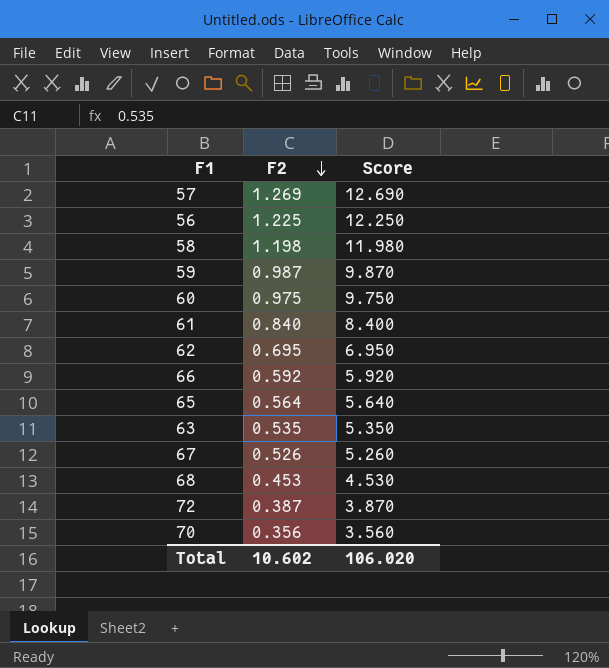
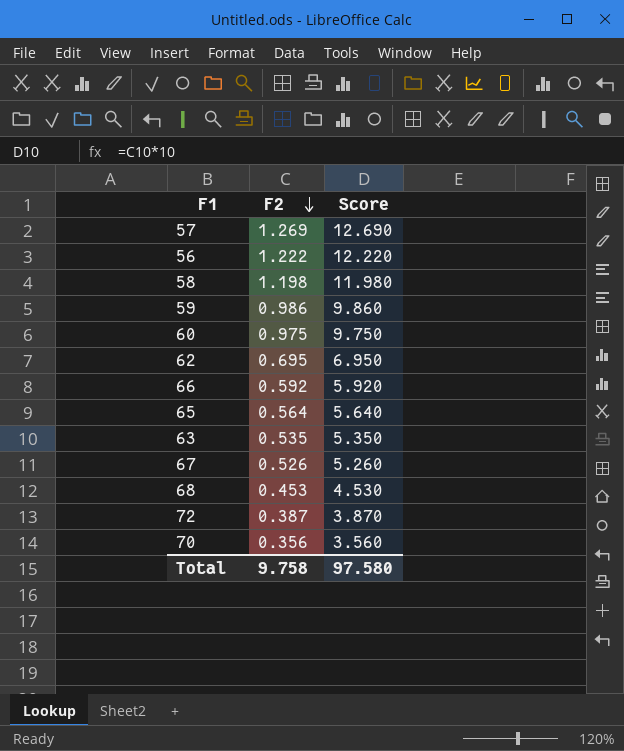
row 61: 0.840 | 8.400 -> none
56 | F2: 1.225 -> 1.222
56 | Score: 12.250 -> 12.220
59 | F2: 0.987 -> 0.986
59 | Score: 9.870 -> 9.860
Total | F2: 10.602 -> 9.758
Total | Score: 106.020 -> 97.580

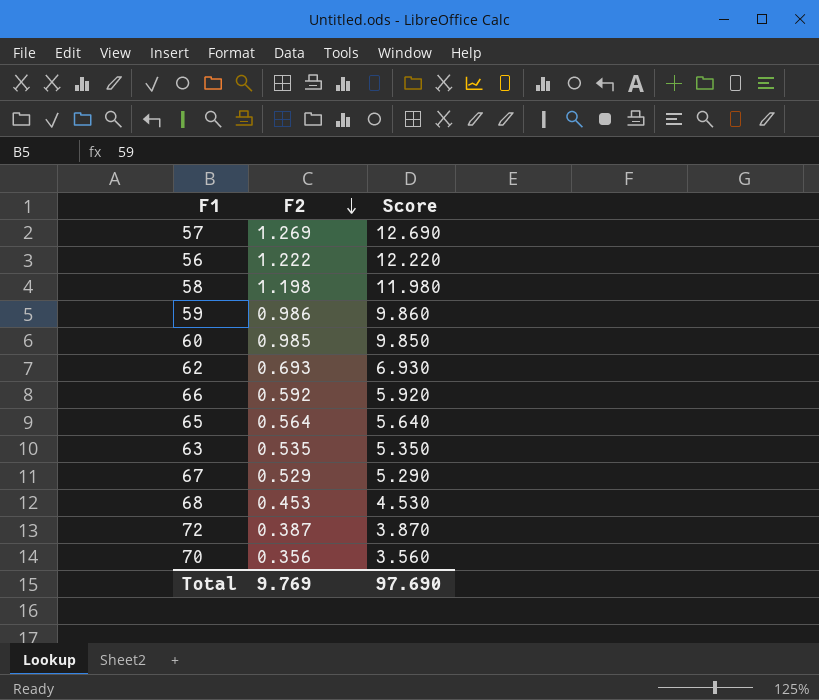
60 | F2: 0.975 -> 0.985
60 | Score: 9.750 -> 9.850
62 | F2: 0.695 -> 0.693
62 | Score: 6.950 -> 6.930
67 | F2: 0.526 -> 0.529
67 | Score: 5.260 -> 5.290
Total | F2: 9.758 -> 9.769
Total | Score: 97.580 -> 97.690

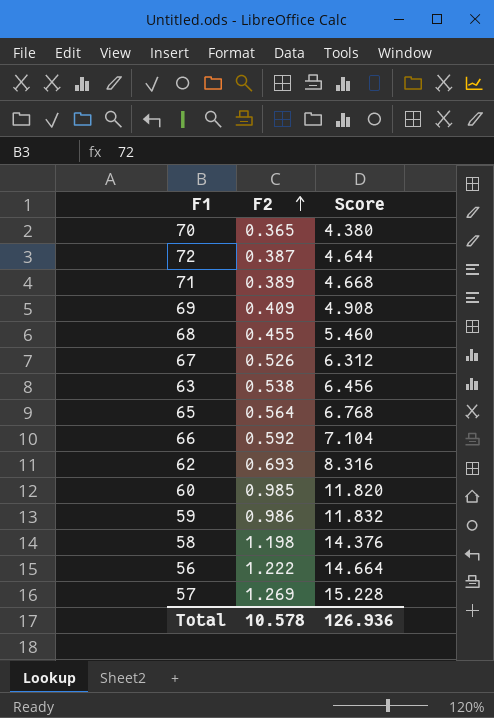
row order: F2 descending -> F2 ascending
column Score | formula: [F2] * 10 -> [F2] * 12
70 | F2: 0.356 -> 0.365
row 71: none -> 0.389 | 4.668
row 69: none -> 0.409 | 4.908
68 | F2: 0.453 -> 0.455
67 | F2: 0.529 -> 0.526
63 | F2: 0.535 -> 0.538
Total | F2: 9.769 -> 10.578
Total | Score: 97.690 -> 126.936

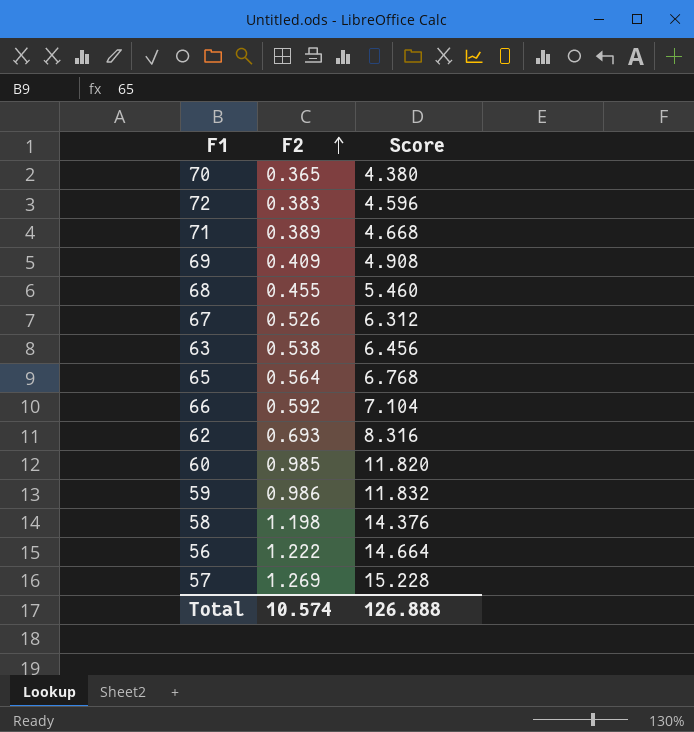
72 | F2: 0.387 -> 0.383
72 | Score: 4.644 -> 4.596
Total | F2: 10.578 -> 10.574
Total | Score: 126.936 -> 126.888

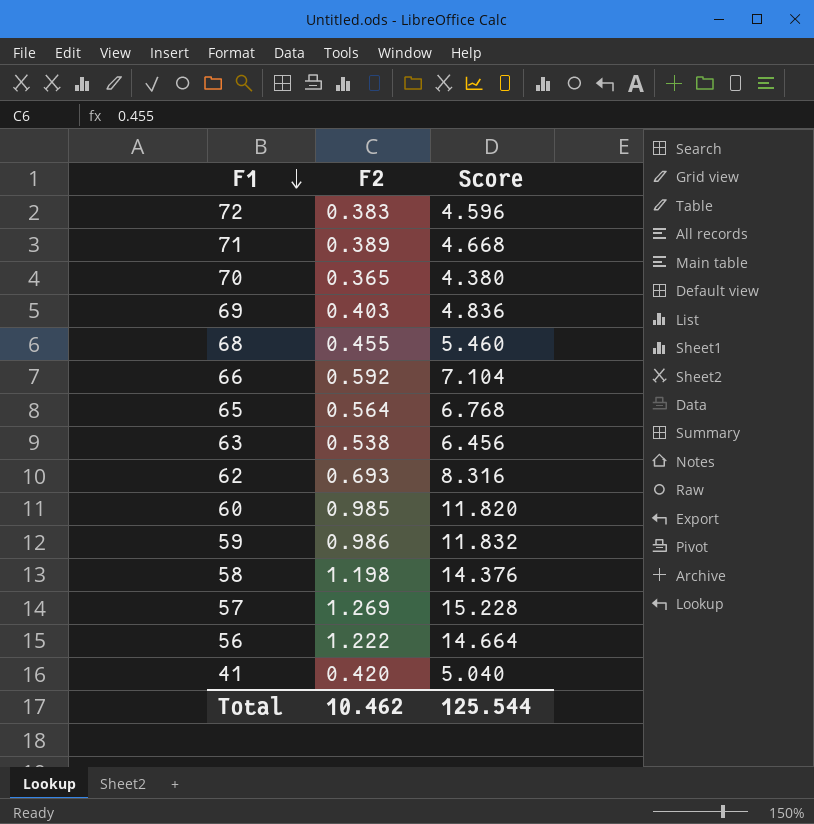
row order: F2 ascending -> F1 descending
row 67: 0.526 | 6.312 -> none
69 | F2: 0.409 -> 0.403
69 | Score: 4.908 -> 4.836
row 41: none -> 0.420 | 5.040
Total | F2: 10.574 -> 10.462
Total | Score: 126.888 -> 125.544

